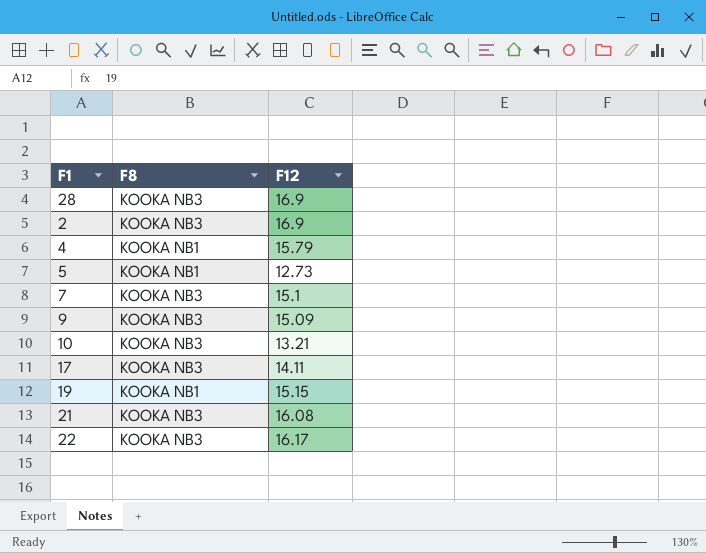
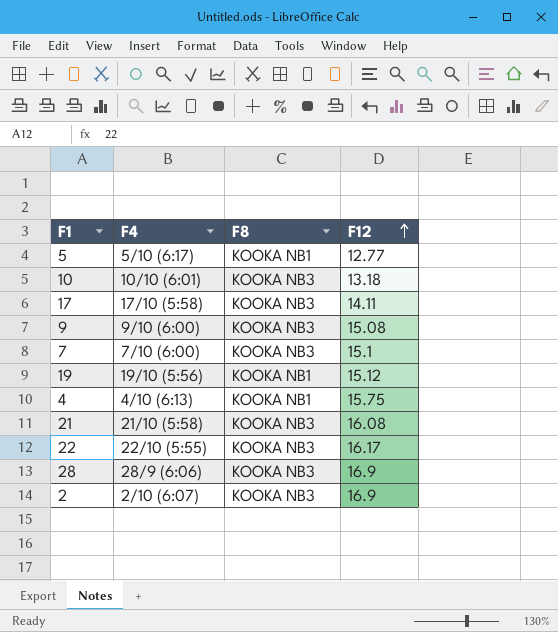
row order: none -> F12 ascending
column F4 | position: none -> 2
5 | F12: 12.73 -> 12.77
10 | F12: 13.21 -> 13.18
9 | F12: 15.09 -> 15.08
19 | F12: 15.15 -> 15.12
4 | F12: 15.79 -> 15.75

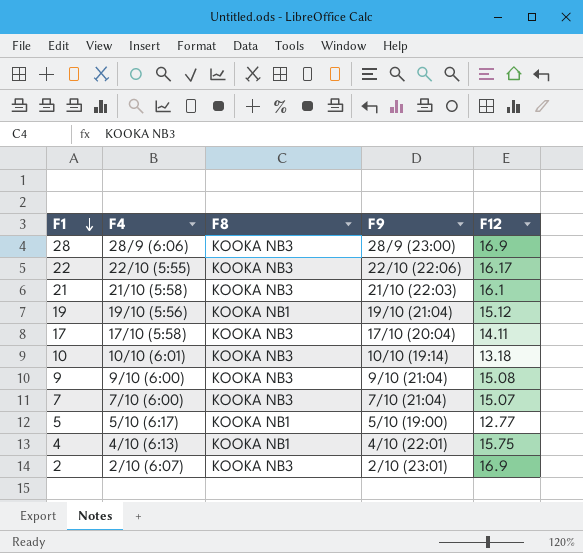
row order: F12 ascending -> F1 descending
column F9 | position: none -> 4
21 | F12: 16.08 -> 16.1
7 | F12: 15.1 -> 15.07

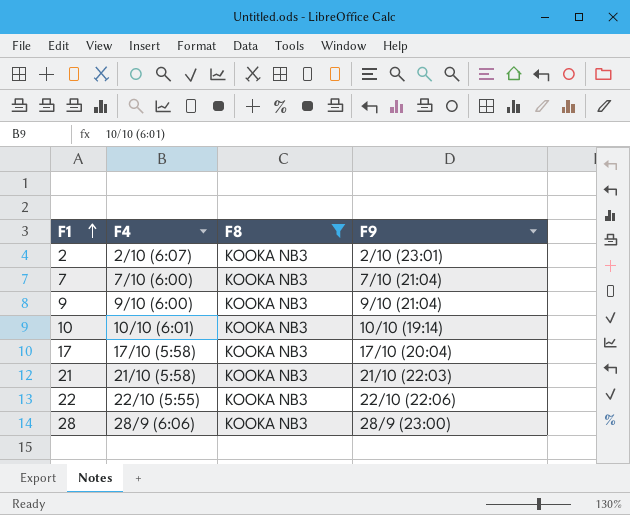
filter: none -> F8 = KOOKA NB3
row order: F1 descending -> F1 ascending
column F12 | position: 5 -> none

